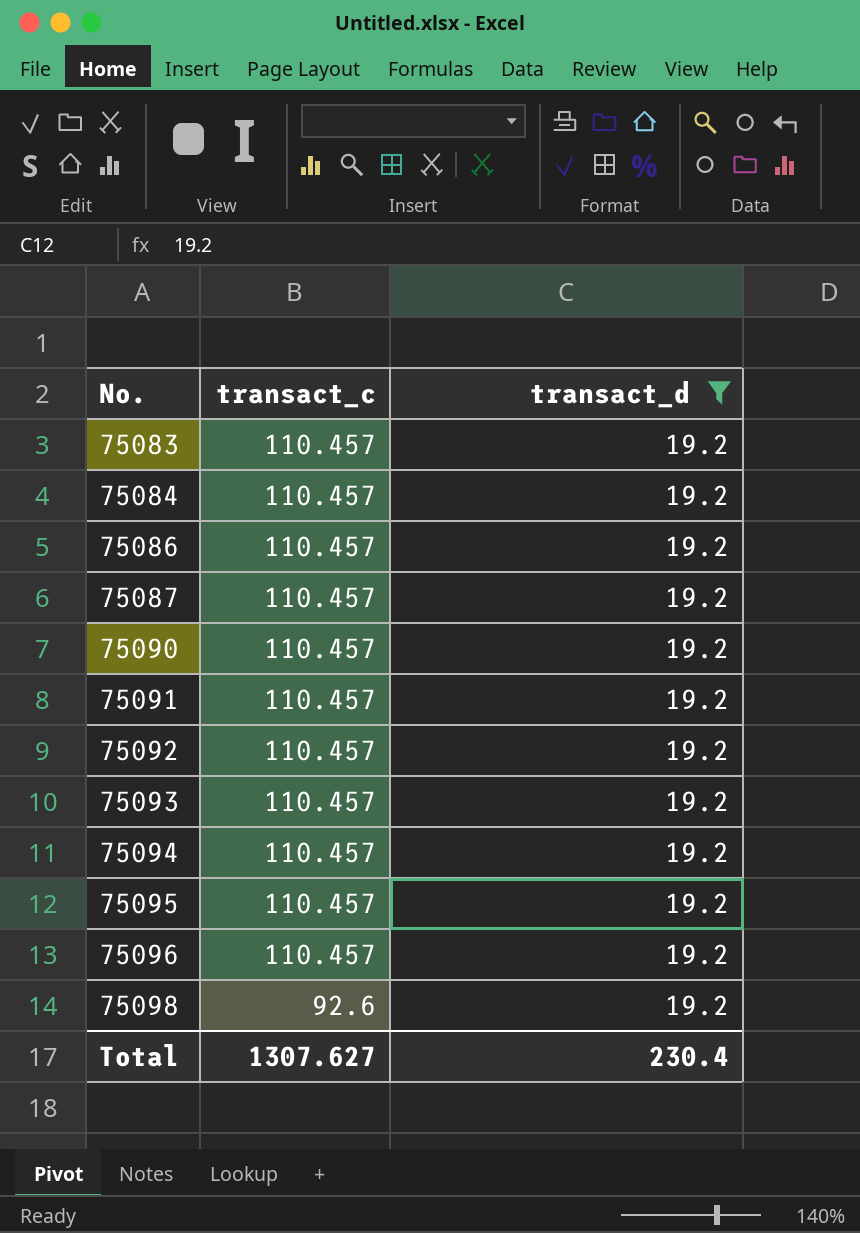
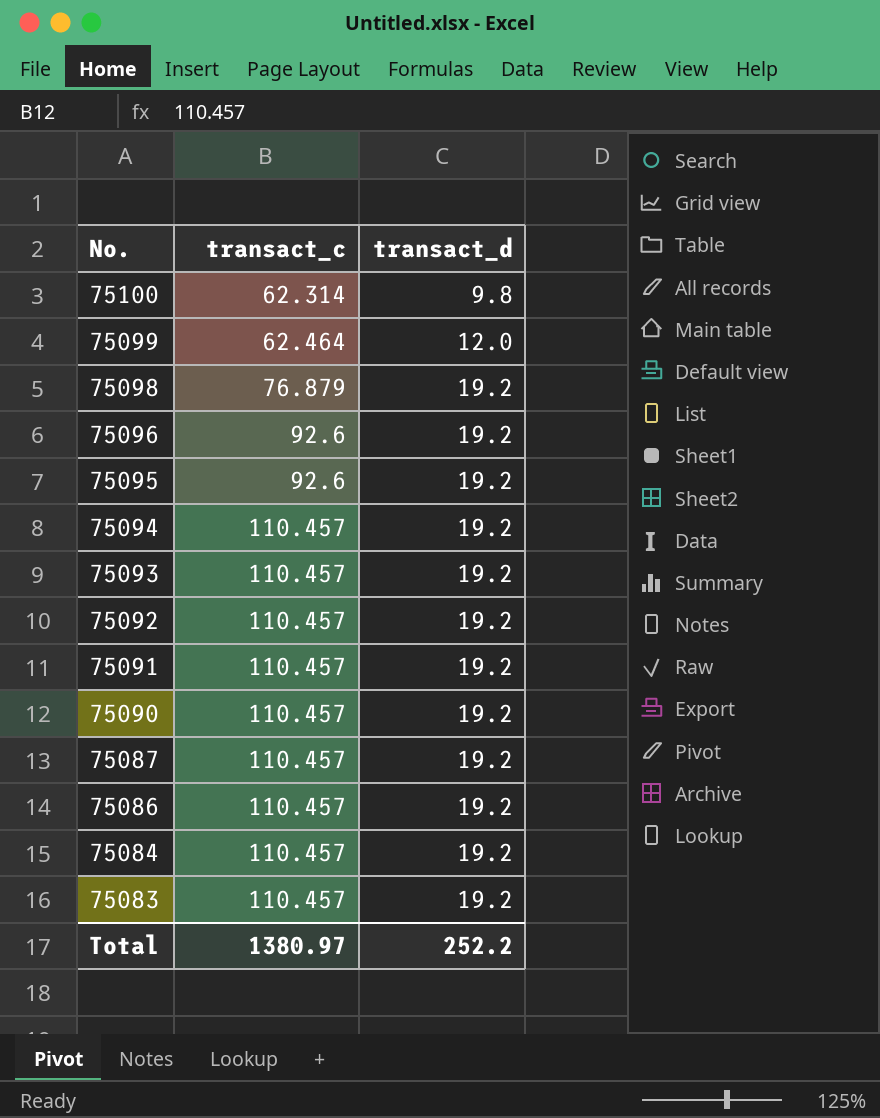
filter: transact_d = 19.2 -> none
row order: No. ascending -> No. descending
75098 | transact_c: 92.6 -> 76.879
75096 | transact_c: 110.457 -> 92.6
75095 | transact_c: 110.457 -> 92.6
Total | transact_c: 1307.627 -> 1380.97
Total | transact_d: 230.4 -> 252.2

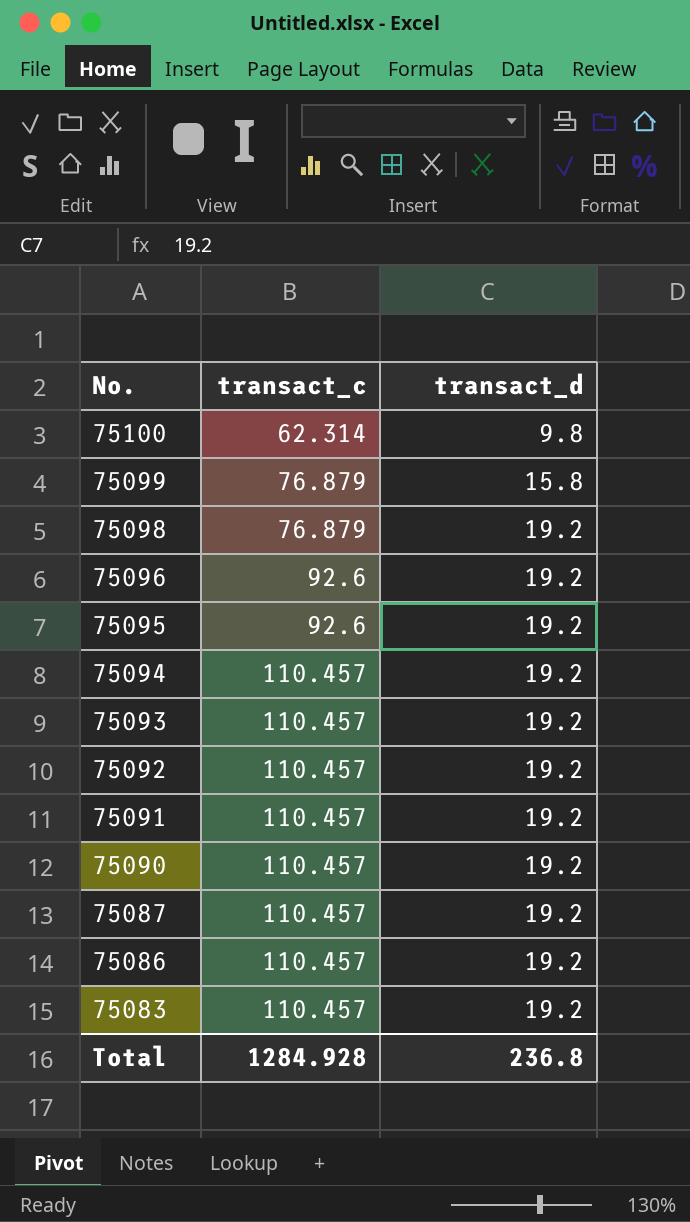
row 75084: 110.457 | 19.2 -> none
75099 | transact_c: 62.464 -> 76.879
75099 | transact_d: 12.0 -> 15.8
Total | transact_c: 1380.97 -> 1284.928
Total | transact_d: 252.2 -> 236.8

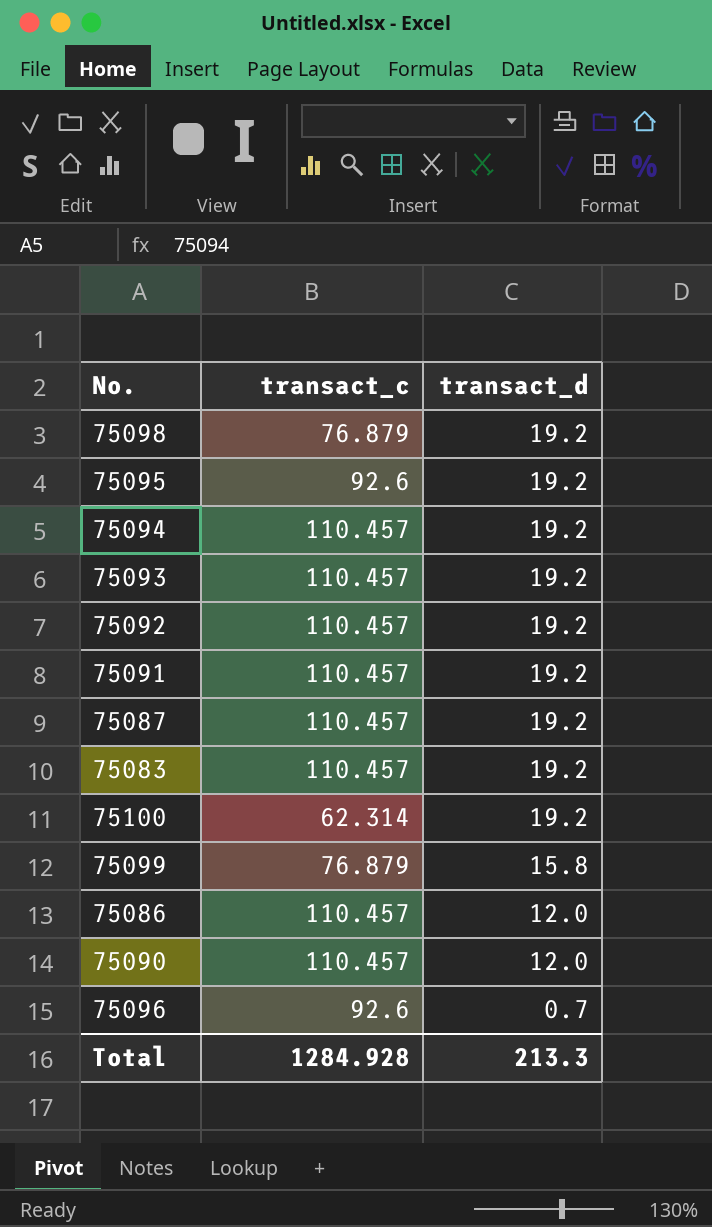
row order: No. descending -> transact_d descending
75100 | transact_d: 9.8 -> 19.2
75086 | transact_d: 19.2 -> 12.0
75090 | transact_d: 19.2 -> 12.0
75096 | transact_d: 19.2 -> 0.7
Total | transact_d: 236.8 -> 213.3

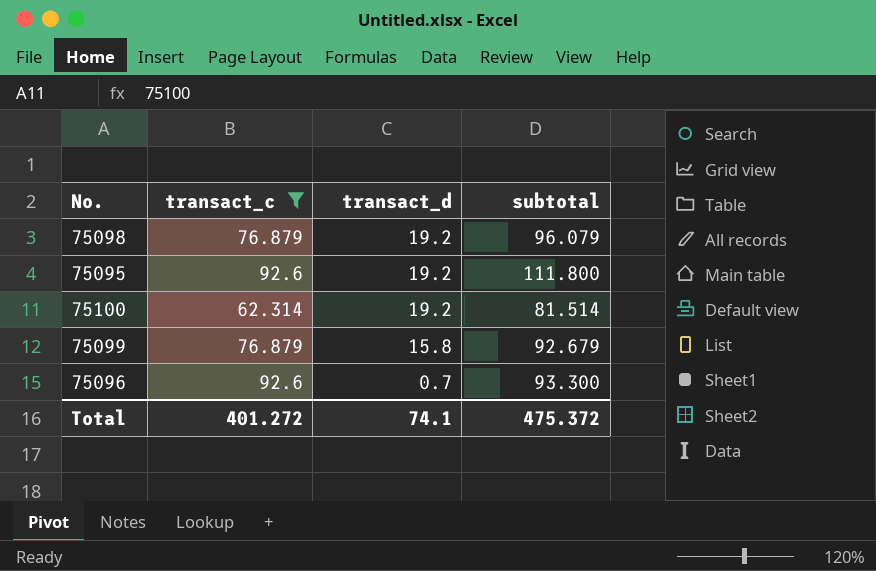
filter: none -> transact_c != 110.457
column subtotal | formula: none -> [transact_c] + [transact_d]
Total | transact_c: 1284.928 -> 401.272
Total | transact_d: 213.3 -> 74.1

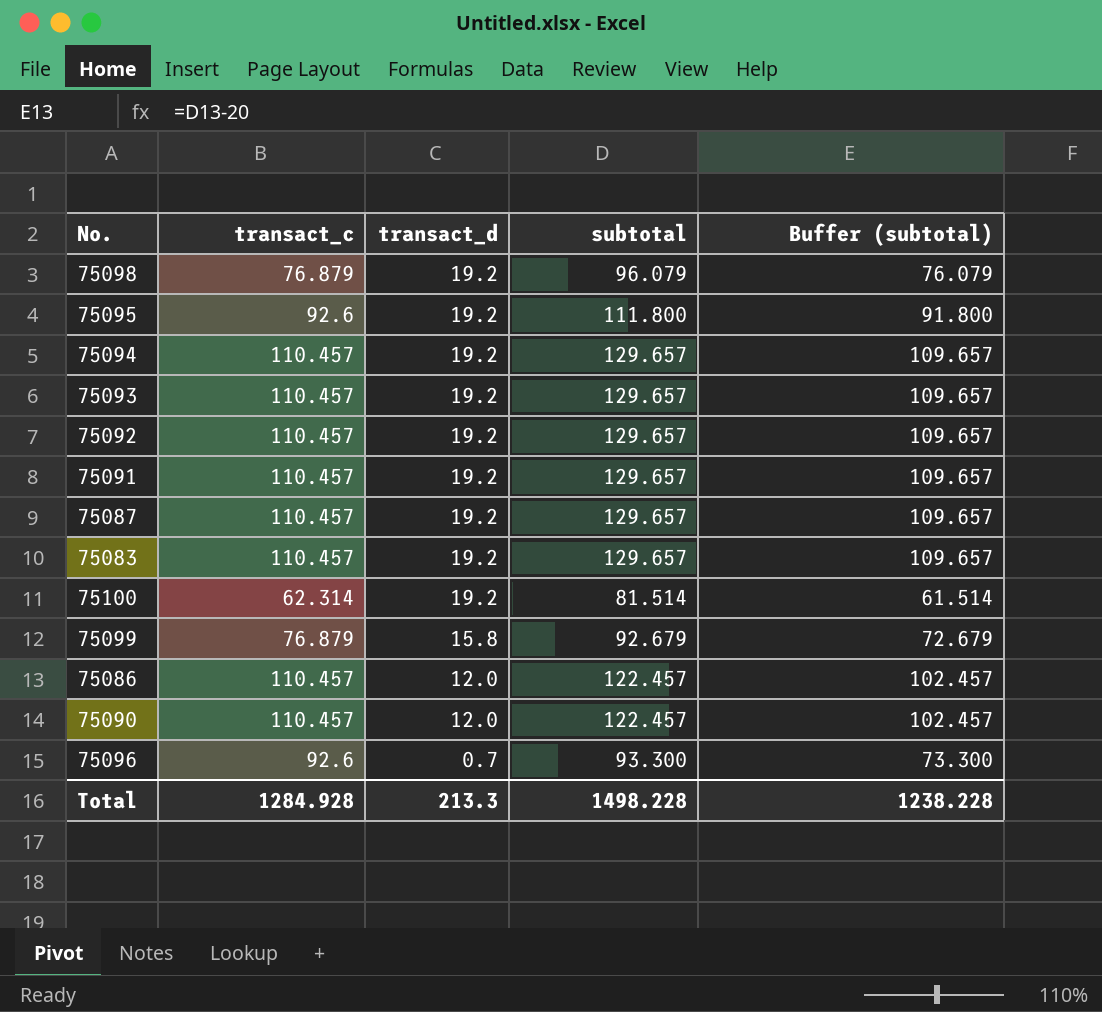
filter: transact_c != 110.457 -> none
column Buffer (subtotal) | formula: none -> [subtotal] - 20
Total | transact_c: 401.272 -> 1284.928
Total | transact_d: 74.1 -> 213.3
Total | subtotal: 475.372 -> 1498.228

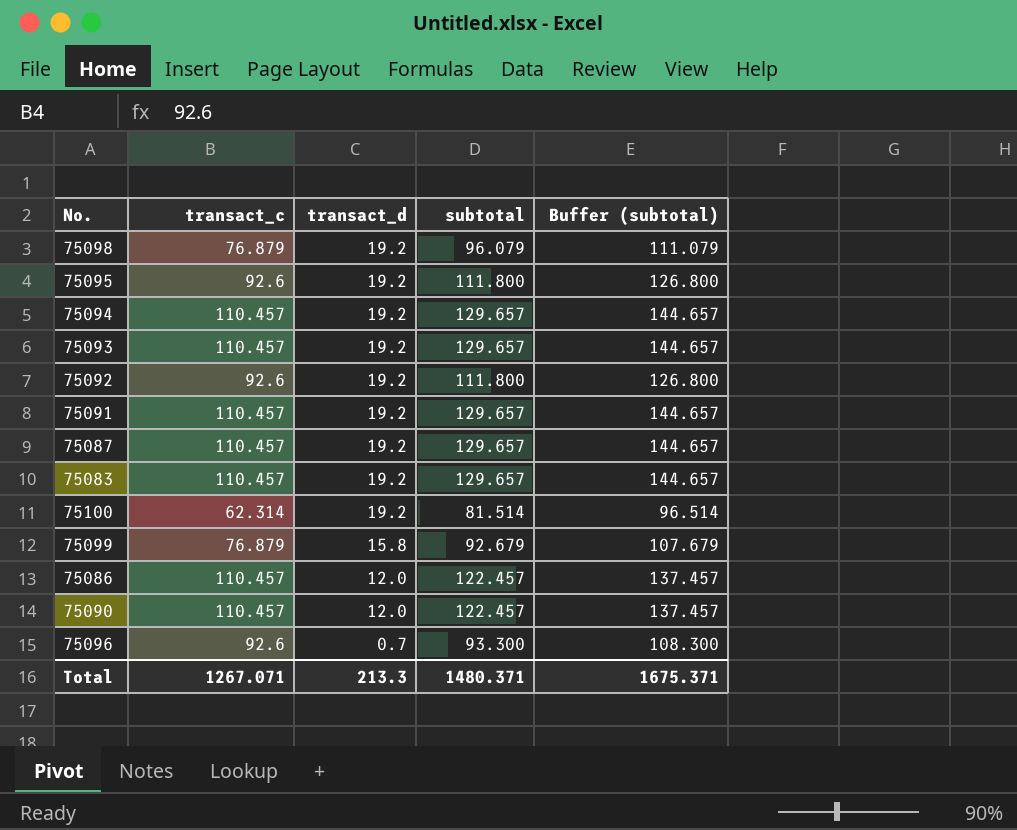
column Buffer (subtotal) | formula: [subtotal] - 20 -> [subtotal] + 15
75092 | transact_c: 110.457 -> 92.6
75092 | subtotal: 129.657 -> 111.800
Total | transact_c: 1284.928 -> 1267.071
Total | subtotal: 1498.228 -> 1480.371
Total | Buffer (subtotal): 1238.228 -> 1675.371

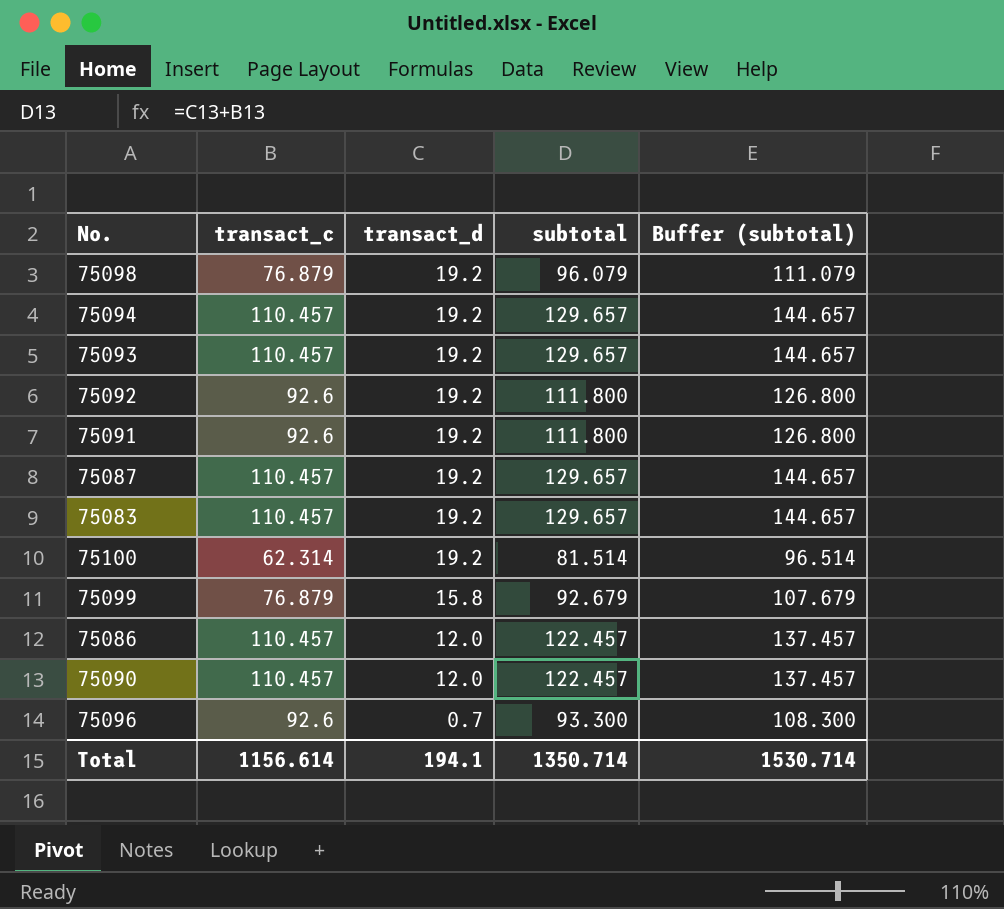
row 75095: 92.6 | 19.2 | 111.800 | 126.800 -> none
75091 | transact_c: 110.457 -> 92.6
75091 | subtotal: 129.657 -> 111.800
75091 | Buffer (subtotal): 144.657 -> 126.800
Total | transact_c: 1267.071 -> 1156.614
Total | transact_d: 213.3 -> 194.1
Total | subtotal: 1480.371 -> 1350.714
Total | Buffer (subtotal): 1675.371 -> 1530.714

